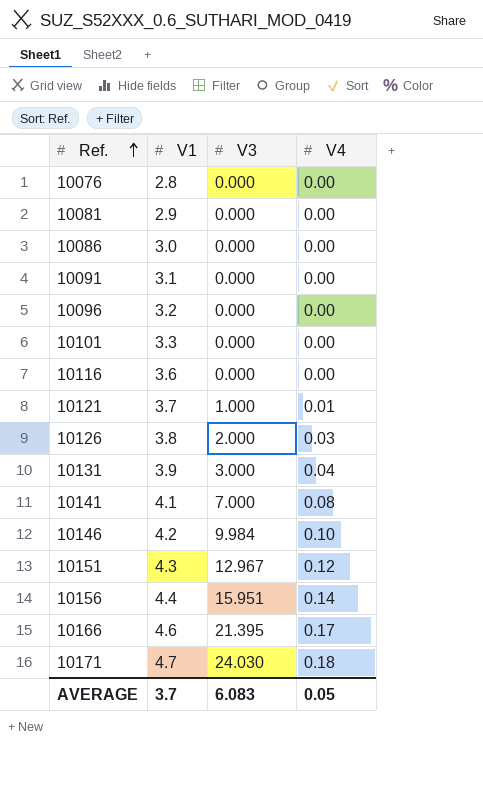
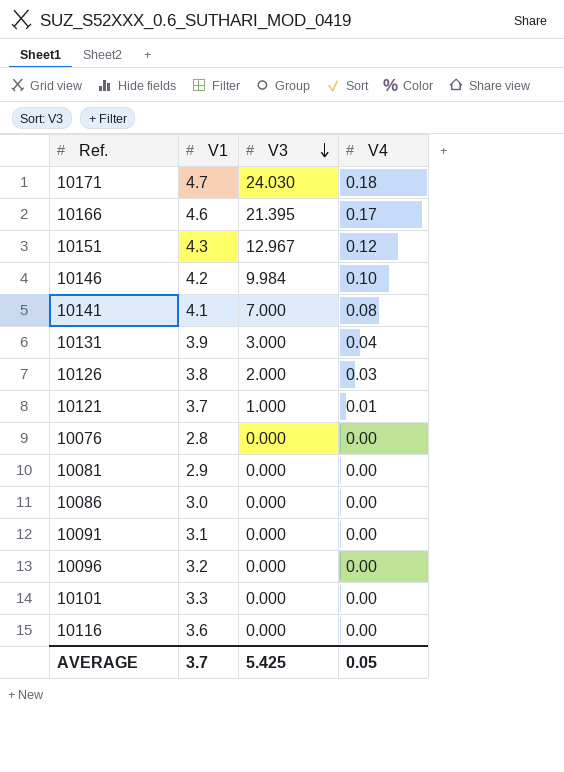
row order: Ref. ascending -> V3 descending
row 10156: 4.4 | 15.951 | 0.14 -> none
AVERAGE | V3: 6.083 -> 5.425

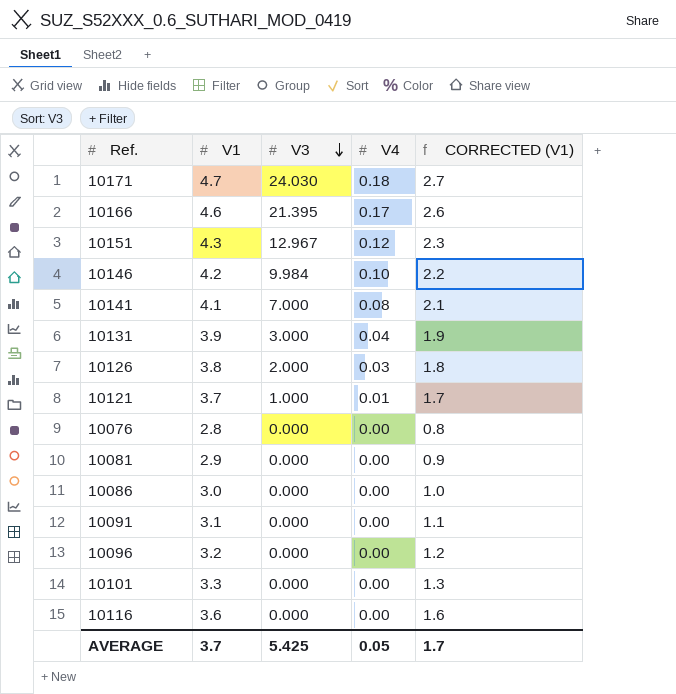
column CORRECTED (V1) | formula: none -> [V1] - 2

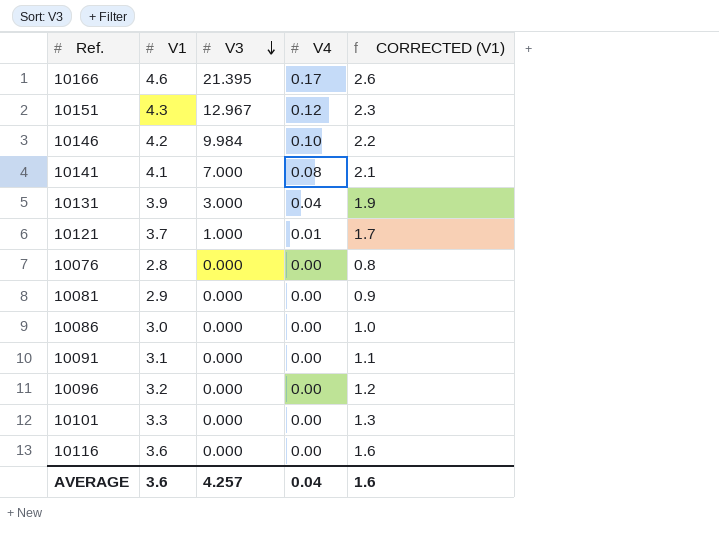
row 10171: 4.7 | 24.030 | 0.18 | 2.7 -> none
row 10126: 3.8 | 2.000 | 0.03 | 1.8 -> none
AVERAGE | V1: 3.7 -> 3.6
AVERAGE | V3: 5.425 -> 4.257
AVERAGE | V4: 0.05 -> 0.04
AVERAGE | CORRECTED (V1): 1.7 -> 1.6

